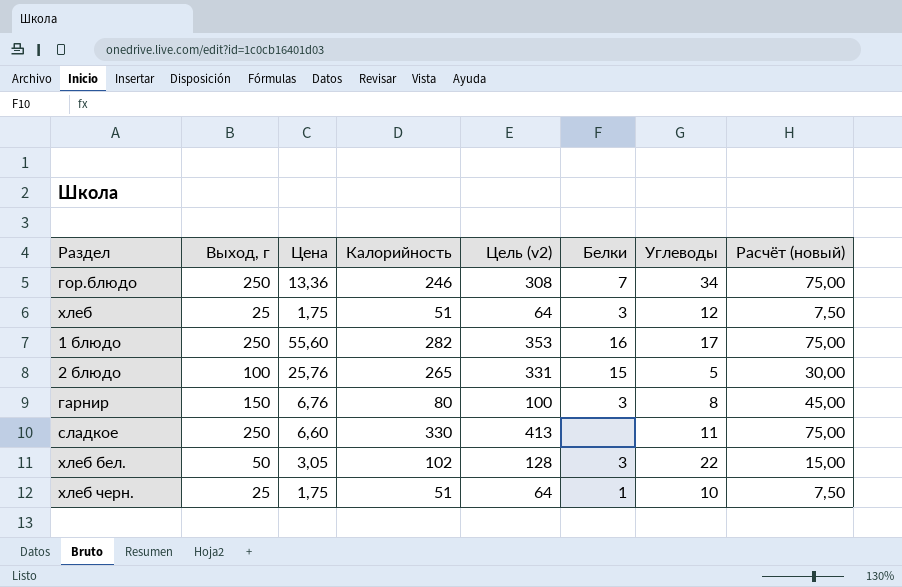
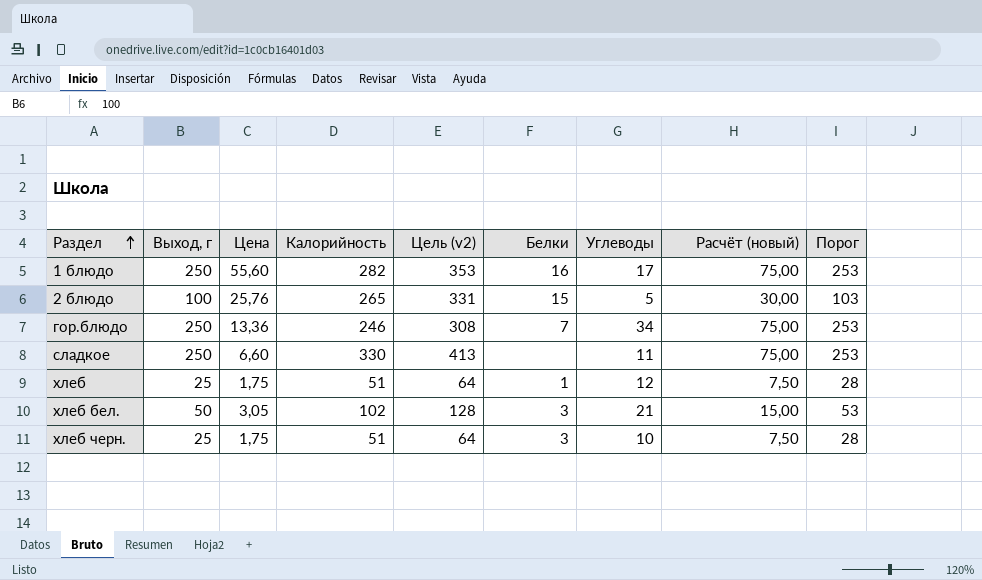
row order: none -> Раздел ascending
column Порог | formula: none -> [Выход, г] + 3
row гарнир: 150 | 6,76 | 80 | 100 | 3 | 8 | 45,00 -> none
хлеб | Белки: 3 -> 1
хлеб бел. | Углеводы: 22 -> 21
хлеб черн. | Белки: 1 -> 3

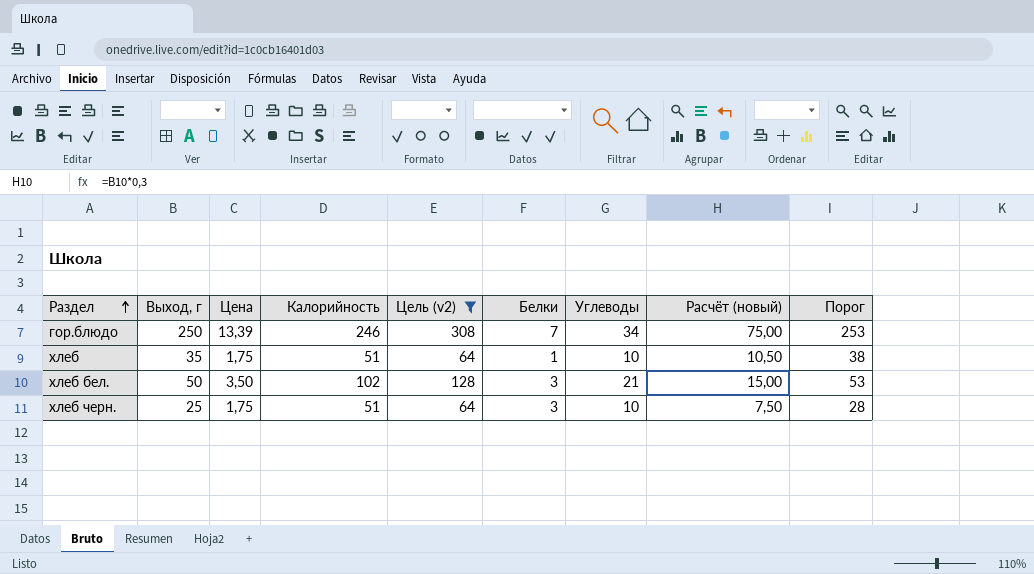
filter: none -> Цель (v2) <= 308
гор.блюдо | Цена: 13,36 -> 13,39
хлеб | Выход, г: 25 -> 35
хлеб | Углеводы: 12 -> 10
хлеб | Расчёт (новый): 7,50 -> 10,50
хлеб | Порог: 28 -> 38
хлеб бел. | Цена: 3,05 -> 3,50

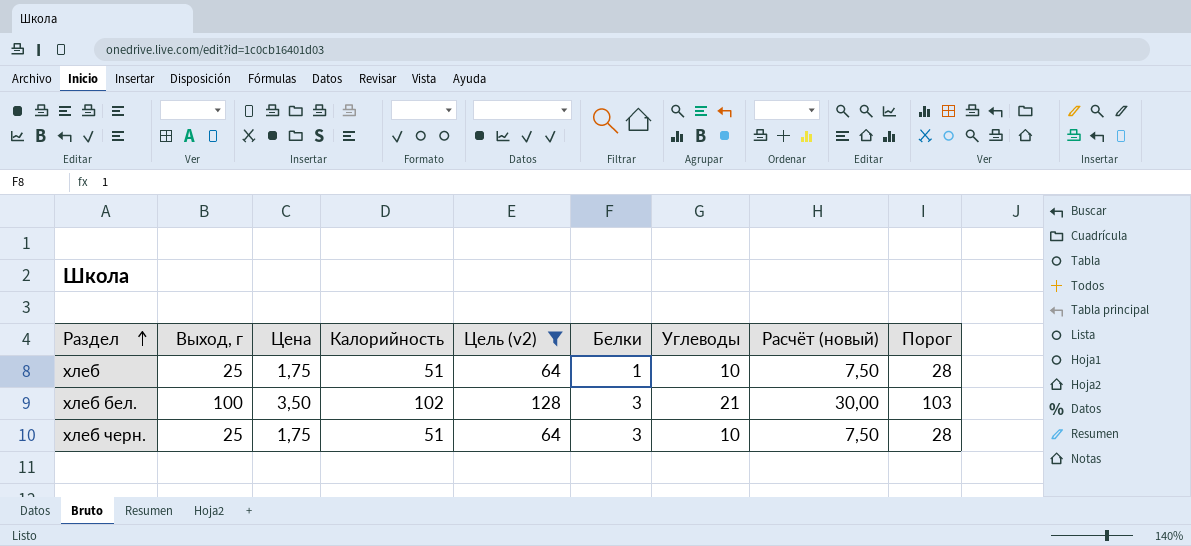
row гор.блюдо: 250 | 13,39 | 246 | 308 | 7 | 34 | 75,00 | 253 -> none
хлеб | Выход, г: 35 -> 25
хлеб | Расчёт (новый): 10,50 -> 7,50
хлеб | Порог: 38 -> 28
хлеб бел. | Выход, г: 50 -> 100
хлеб бел. | Расчёт (новый): 15,00 -> 30,00
хлеб бел. | Порог: 53 -> 103

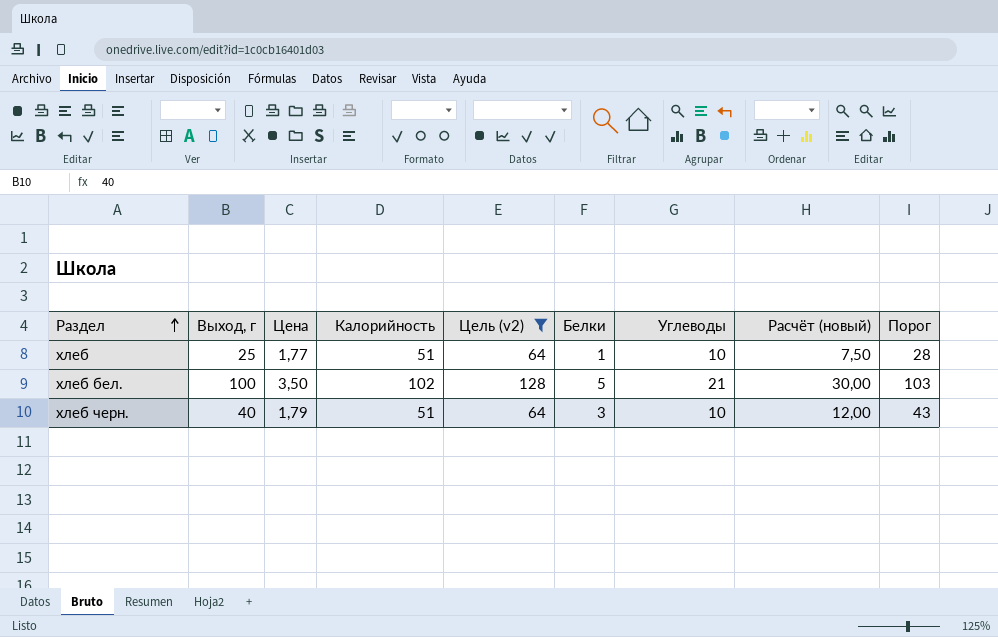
хлеб | Цена: 1,75 -> 1,77
хлеб бел. | Белки: 3 -> 5
хлеб черн. | Выход, г: 25 -> 40
хлеб черн. | Цена: 1,75 -> 1,79
хлеб черн. | Расчёт (новый): 7,50 -> 12,00
хлеб черн. | Порог: 28 -> 43

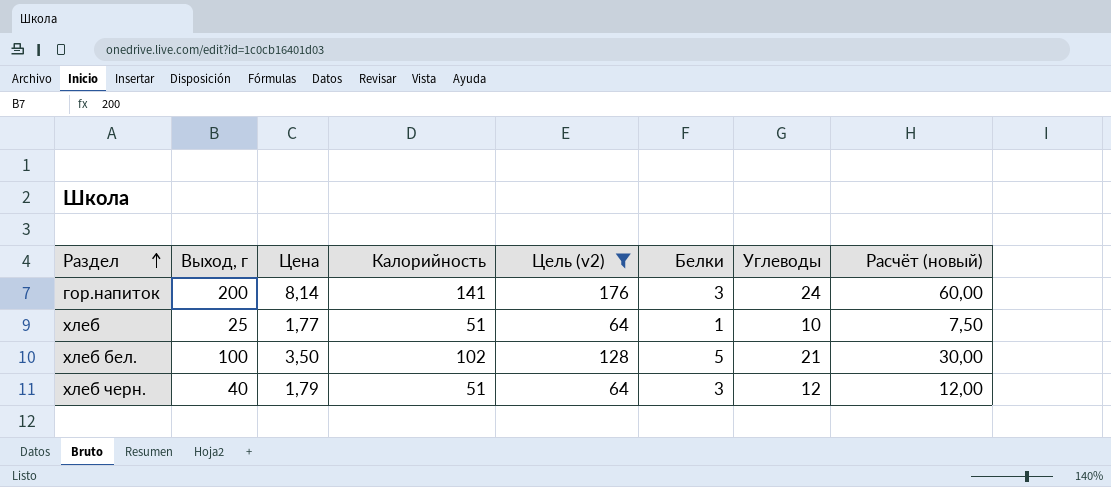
column Порог | formula: [Выход, г] + 3 -> none
row гор.напиток: none -> 200 | 8,14 | 141 | 176 | 3 | 24 | 60,00
хлеб черн. | Углеводы: 10 -> 12

